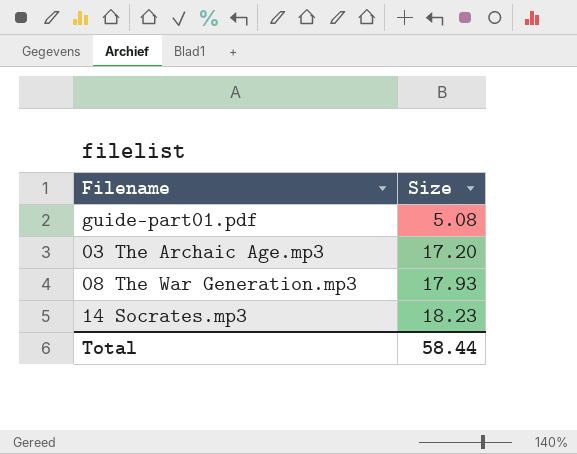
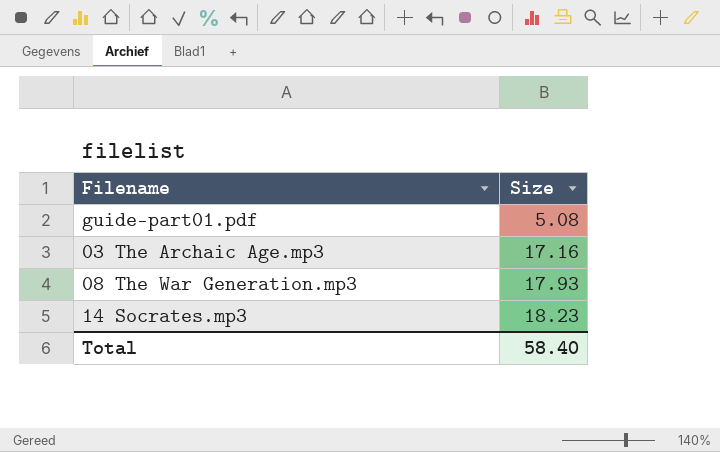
03 The Archaic Age.mp3 | Size: 17.20 -> 17.16
Total | Size: 58.44 -> 58.40

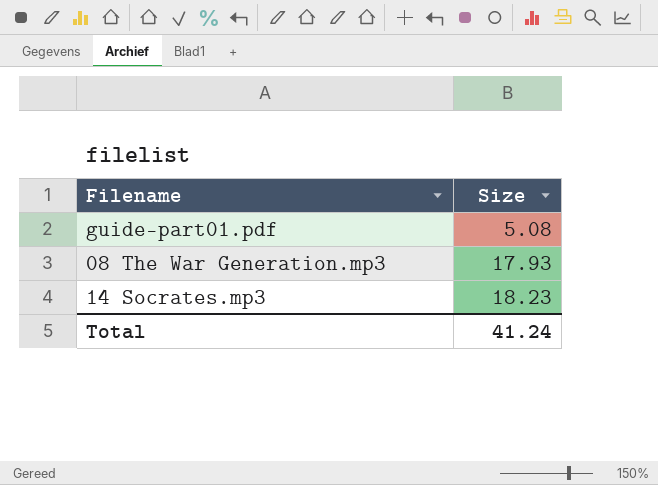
row 03 The Archaic Age.mp3: 17.16 -> none
Total | Size: 58.40 -> 41.24

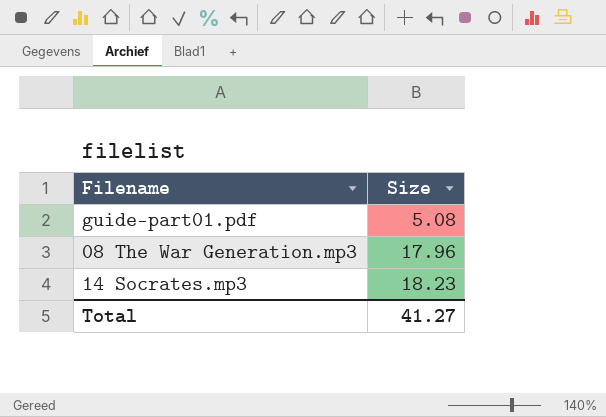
08 The War Generation.mp3 | Size: 17.93 -> 17.96
Total | Size: 41.24 -> 41.27

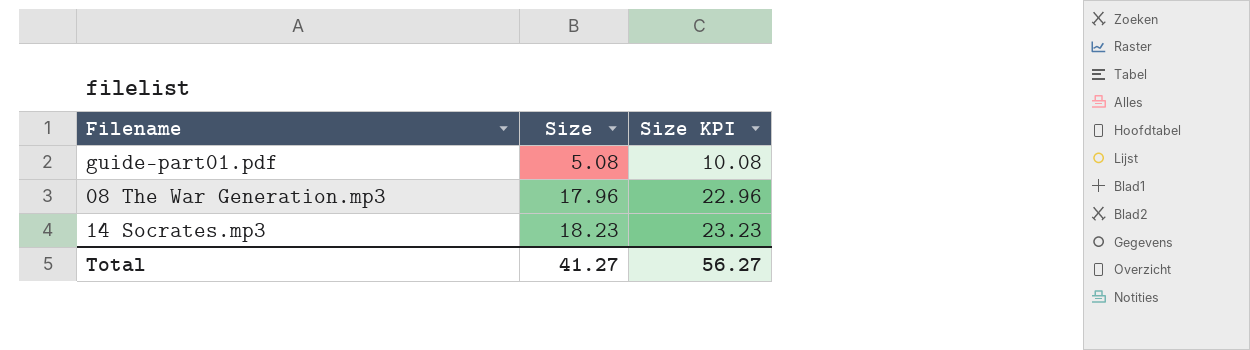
column Size KPI | formula: none -> [Size] + 5

